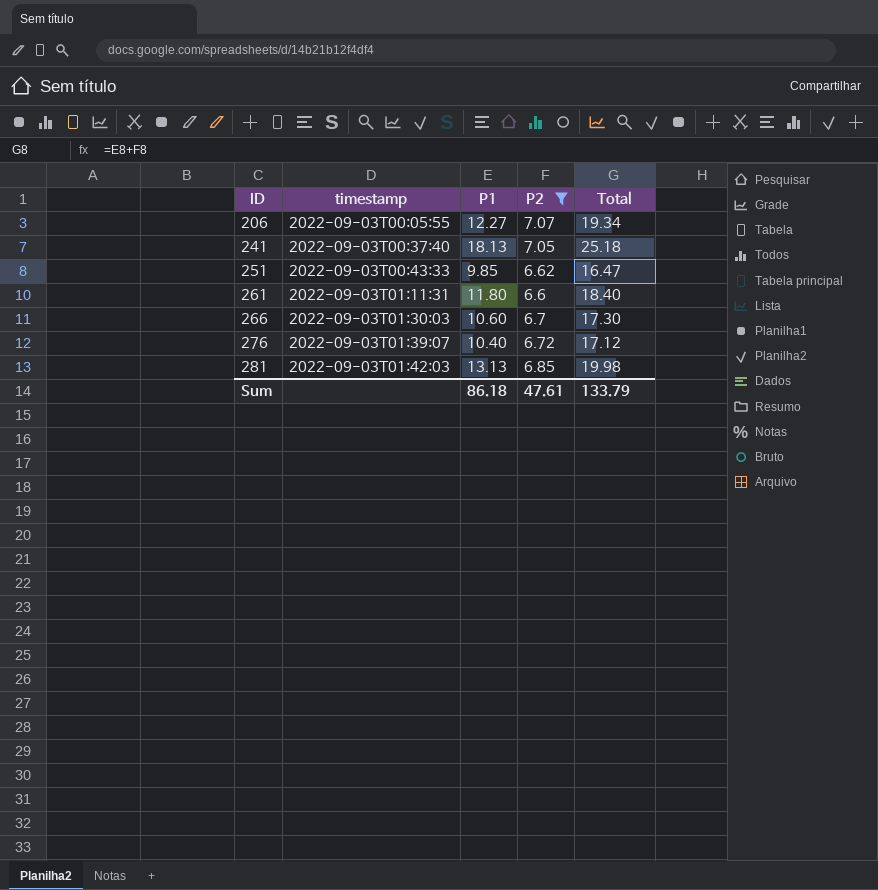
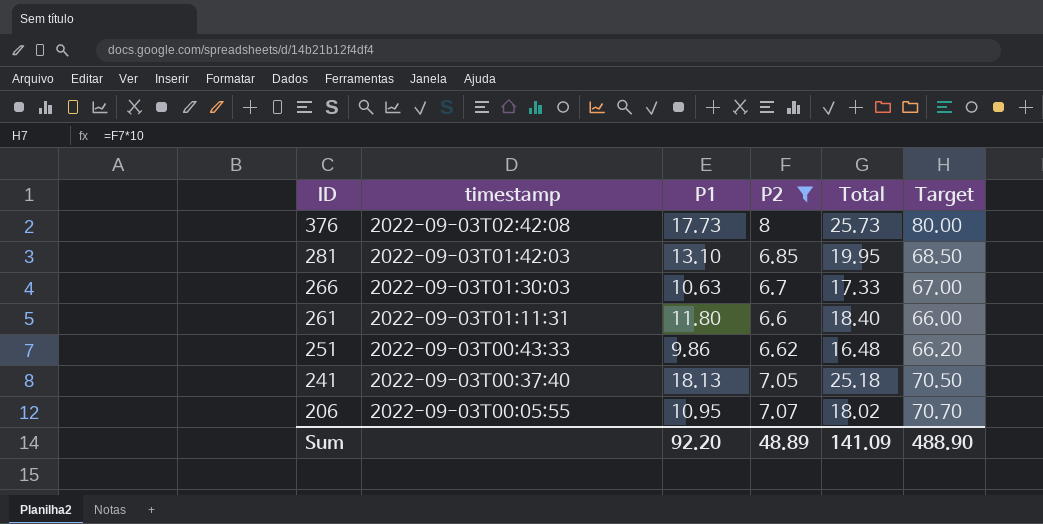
row order: ID ascending -> ID descending
column Target | formula: none -> [P2] * 10
row 276: 2022-09-03T01:39:07 | 10.40 | 6.72 | 17.12 -> none
row 376: none -> 2022-09-03T02:42:08 | 17.73 | 8 | 25.73 | 80.00
281 | P1: 13.13 -> 13.10
281 | Total: 19.98 -> 19.95
266 | P1: 10.60 -> 10.63
266 | Total: 17.30 -> 17.33
251 | P1: 9.85 -> 9.86
251 | Total: 16.47 -> 16.48
206 | P1: 12.27 -> 10.95
206 | Total: 19.34 -> 18.02
Sum | P1: 86.18 -> 92.20
Sum | P2: 47.61 -> 48.89
Sum | Total: 133.79 -> 141.09

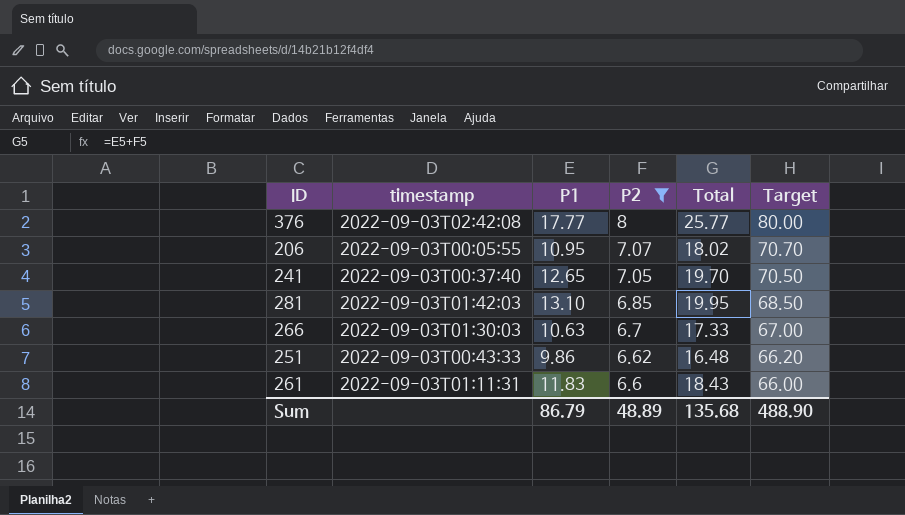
row order: ID descending -> P2 descending
376 | P1: 17.73 -> 17.77
376 | Total: 25.73 -> 25.77
241 | P1: 18.13 -> 12.65
241 | Total: 25.18 -> 19.70
261 | P1: 11.80 -> 11.83
261 | Total: 18.40 -> 18.43
Sum | P1: 92.20 -> 86.79
Sum | Total: 141.09 -> 135.68

